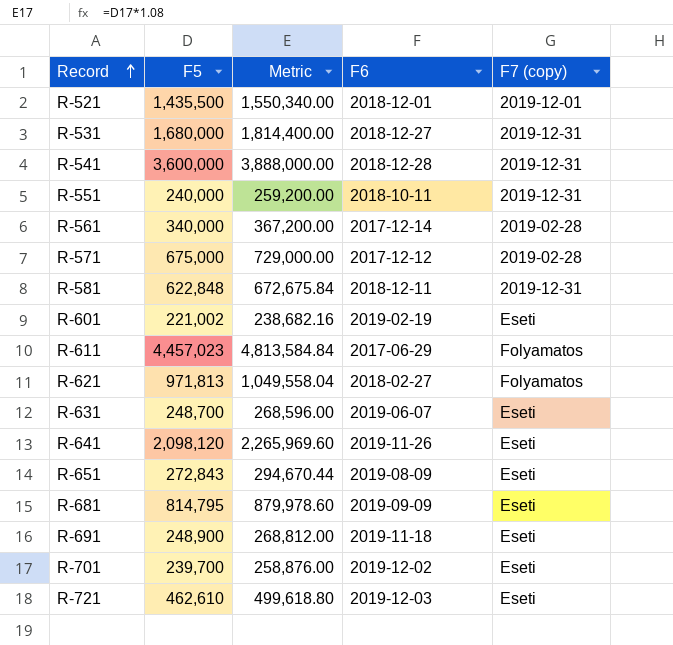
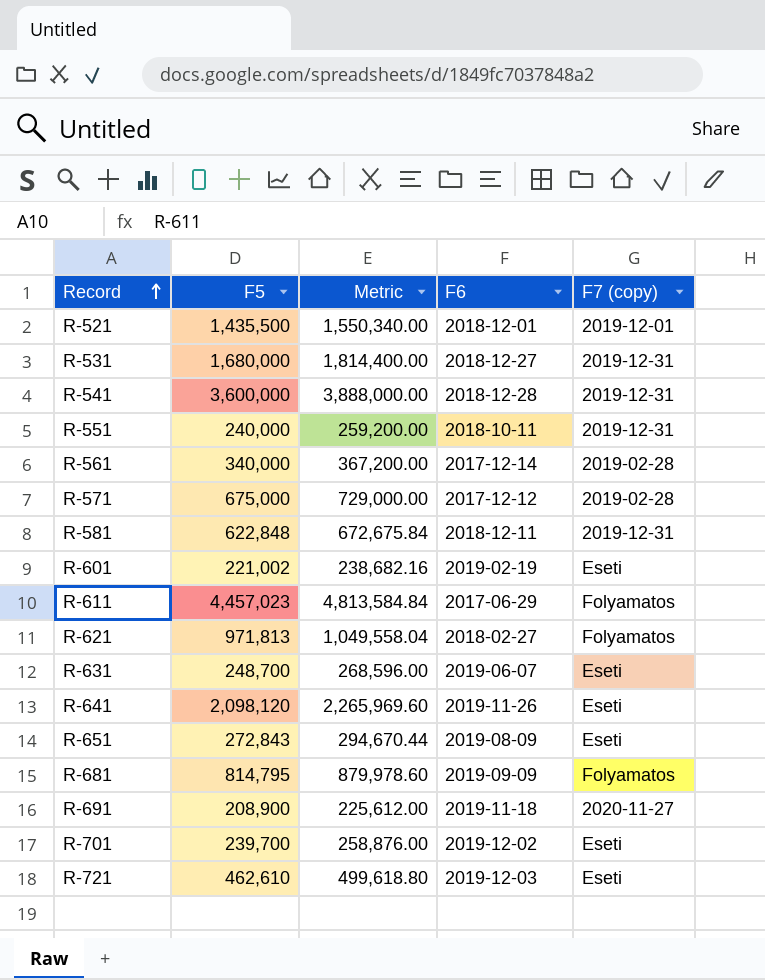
R-681 | F7 (copy): Eseti -> Folyamatos
R-691 | F5: 248,900 -> 208,900
R-691 | Metric: 268,812.00 -> 225,612.00
R-691 | F7 (copy): Eseti -> 2020-11-27

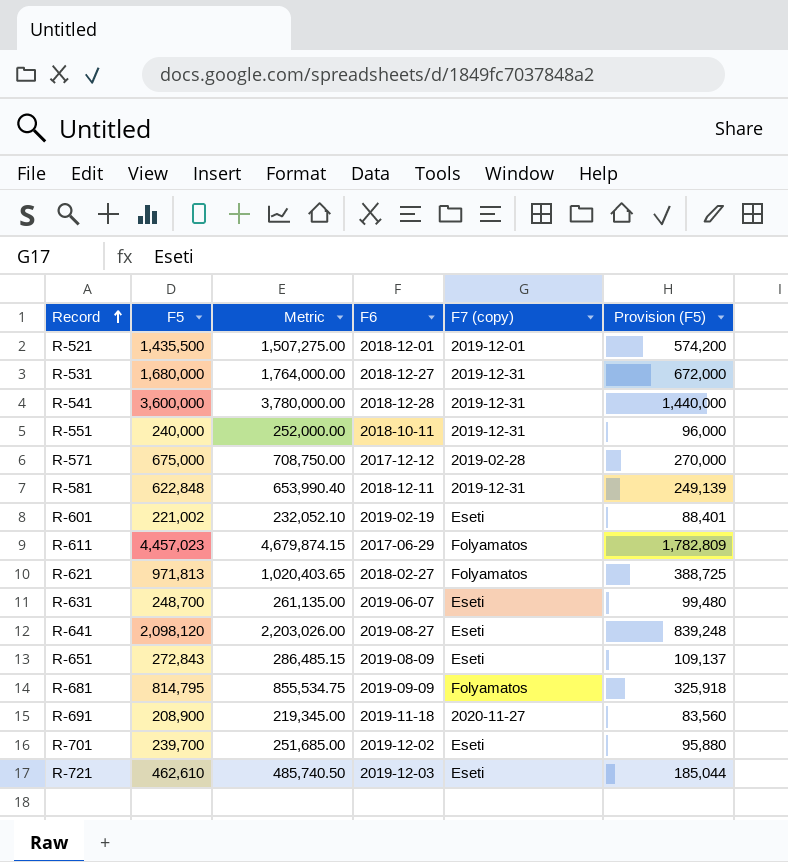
column Metric | formula: [F5] * 1.08 -> [F5] * 1.05
column Provision (F5) | formula: none -> [F5] * 0.4
row R-561: 340,000 | 367,200.00 | 2017-12-14 | 2019-02-28 -> none
R-641 | F6: 2019-11-26 -> 2019-08-27

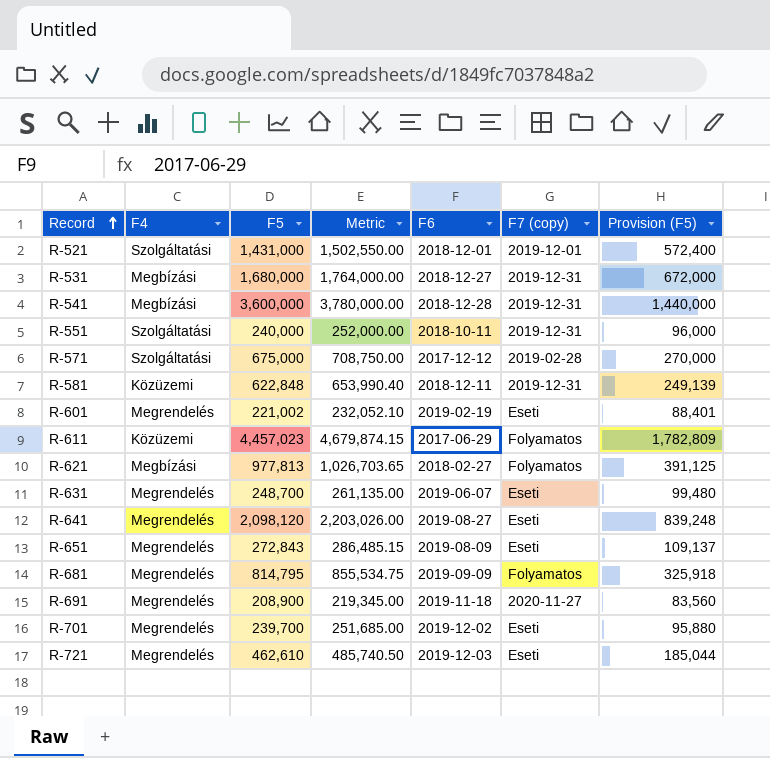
column F4 | position: none -> 2
R-521 | F5: 1,435,500 -> 1,431,000
R-521 | Metric: 1,507,275.00 -> 1,502,550.00
R-521 | Provision (F5): 574,200 -> 572,400
R-621 | F5: 971,813 -> 977,813
R-621 | Metric: 1,020,403.65 -> 1,026,703.65
R-621 | Provision (F5): 388,725 -> 391,125

